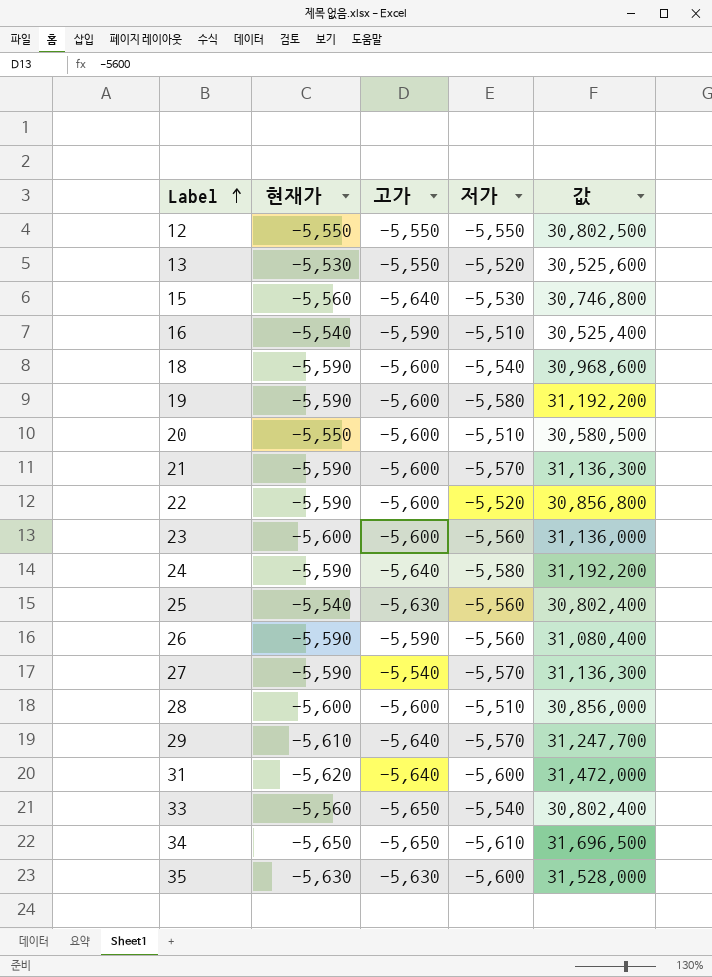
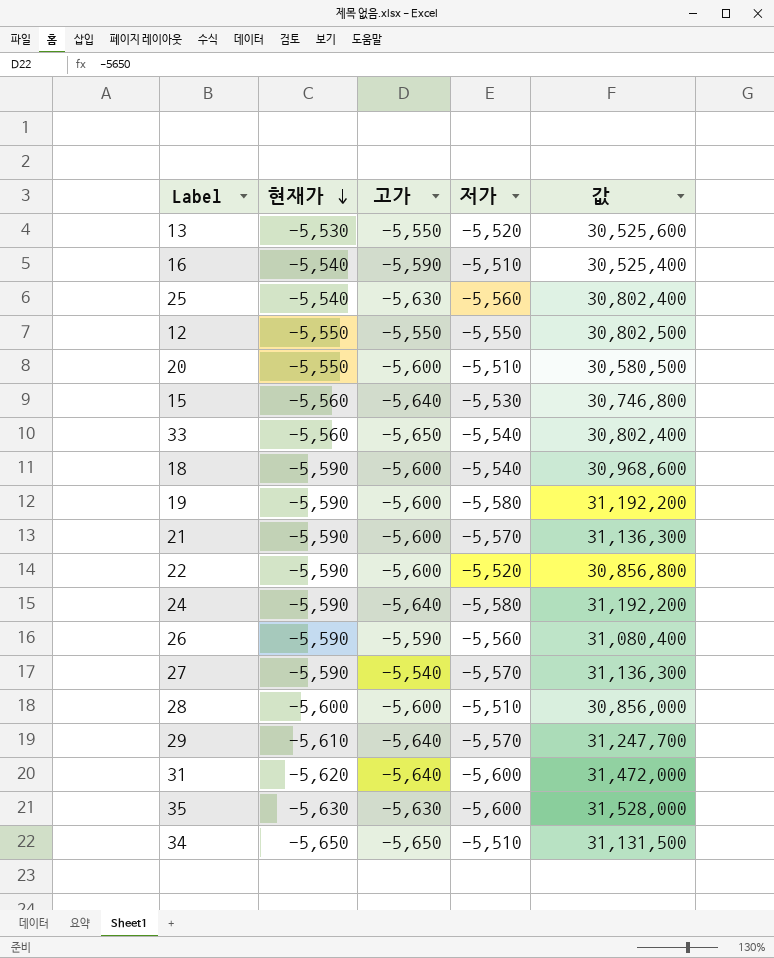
row order: Label ascending -> 현재가 descending
row 23: -5,600 | -5,600 | -5,560 | 31,136,000 -> none
34 | 저가: -5,610 -> -5,510
34 | 값: 31,696,500 -> 31,131,500

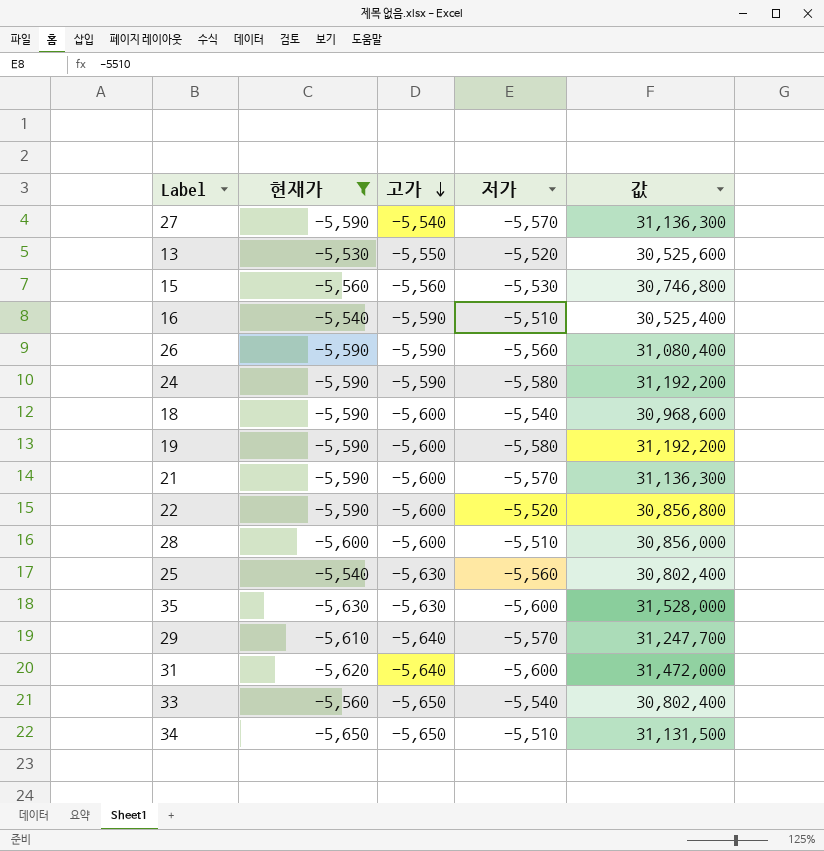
filter: none -> 현재가 != -5,550
row order: 현재가 descending -> 고가 descending
15 | 고가: -5,640 -> -5,560
24 | 고가: -5,640 -> -5,590

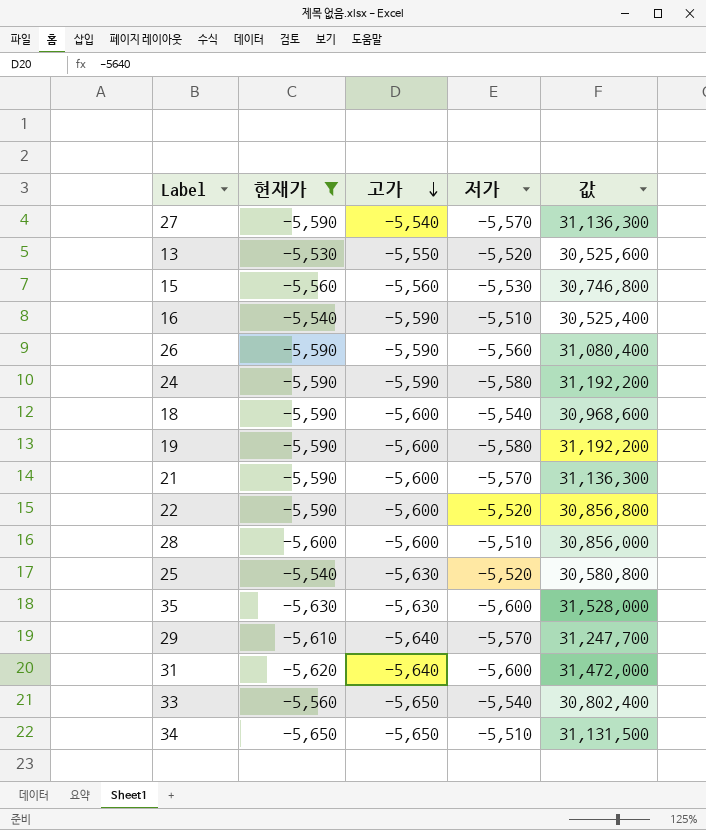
25 | 저가: -5,560 -> -5,520
25 | 값: 30,802,400 -> 30,580,800

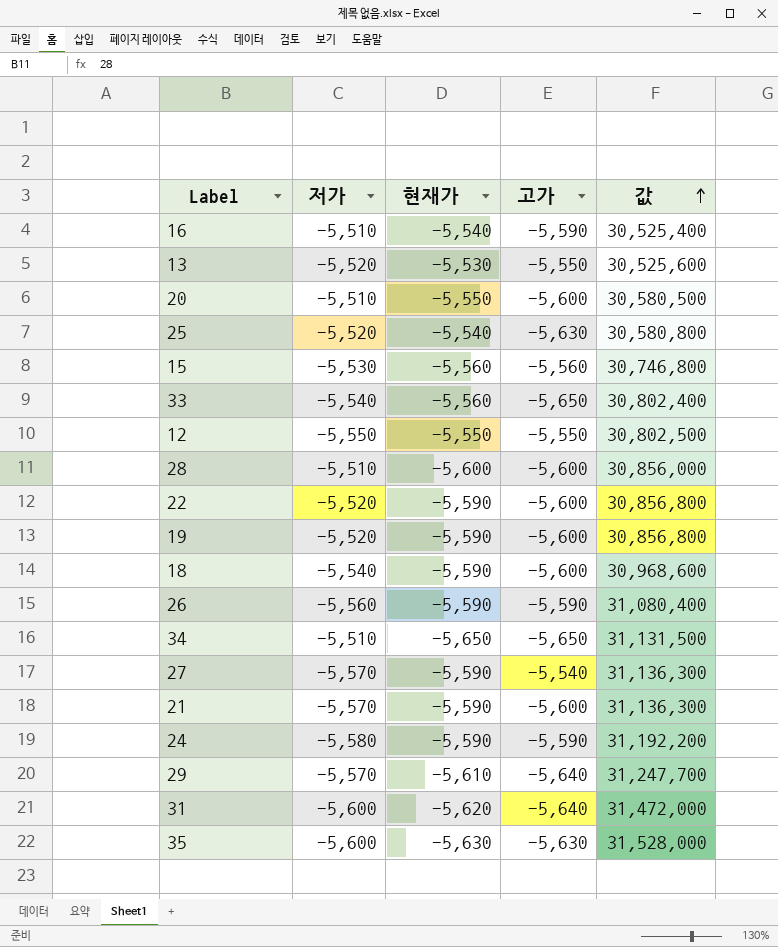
filter: 현재가 != -5,550 -> none
row order: 고가 descending -> 값 ascending
column 저가 | position: 4 -> 2
19 | 저가: -5,580 -> -5,520
19 | 값: 31,192,200 -> 30,856,800

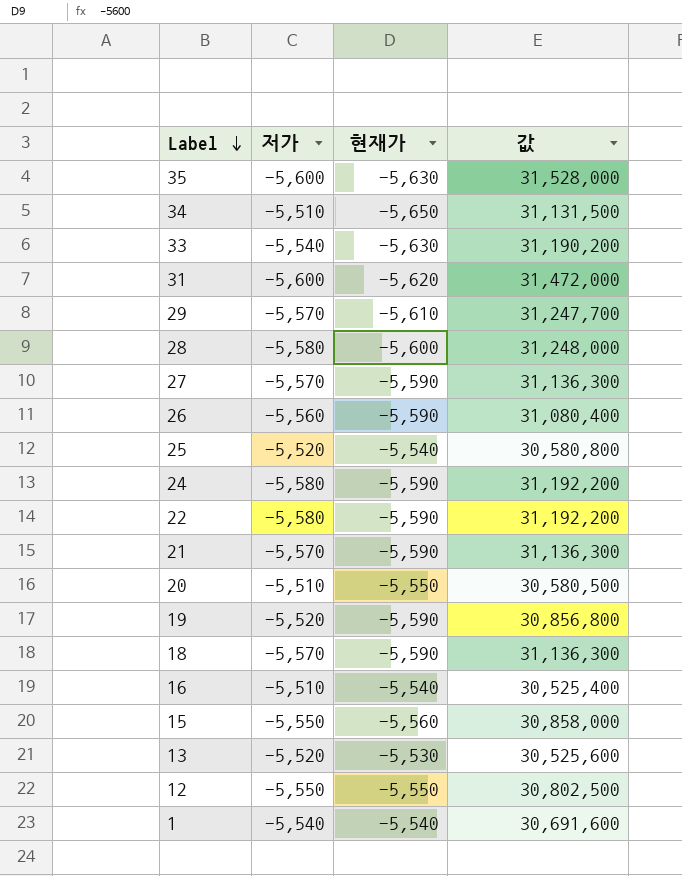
row order: 값 ascending -> Label descending
column 고가 | position: 4 -> none
33 | 현재가: -5,560 -> -5,630
33 | 값: 30,802,400 -> 31,190,200
28 | 저가: -5,510 -> -5,580
28 | 값: 30,856,000 -> 31,248,000
22 | 저가: -5,520 -> -5,580
22 | 값: 30,856,800 -> 31,192,200
18 | 저가: -5,540 -> -5,570
18 | 값: 30,968,600 -> 31,136,300
15 | 저가: -5,530 -> -5,550
15 | 값: 30,746,800 -> 30,858,000
row 1: none -> -5,540 | -5,540 | 30,691,600

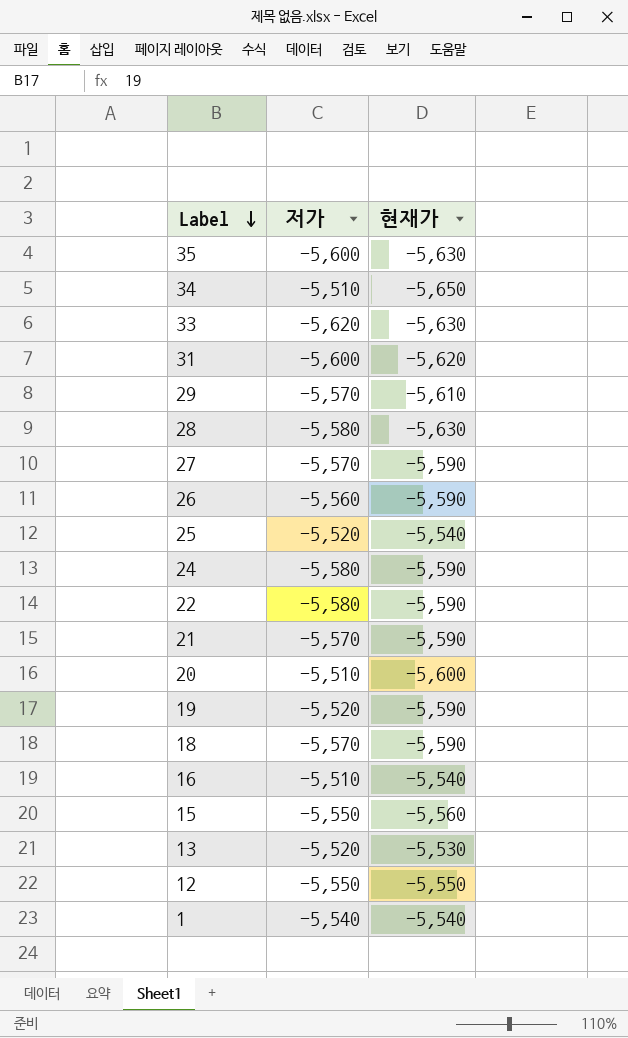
column 값 | formula: [저가] * [현재가] -> none
33 | 저가: -5,540 -> -5,620
28 | 현재가: -5,600 -> -5,630
20 | 현재가: -5,550 -> -5,600

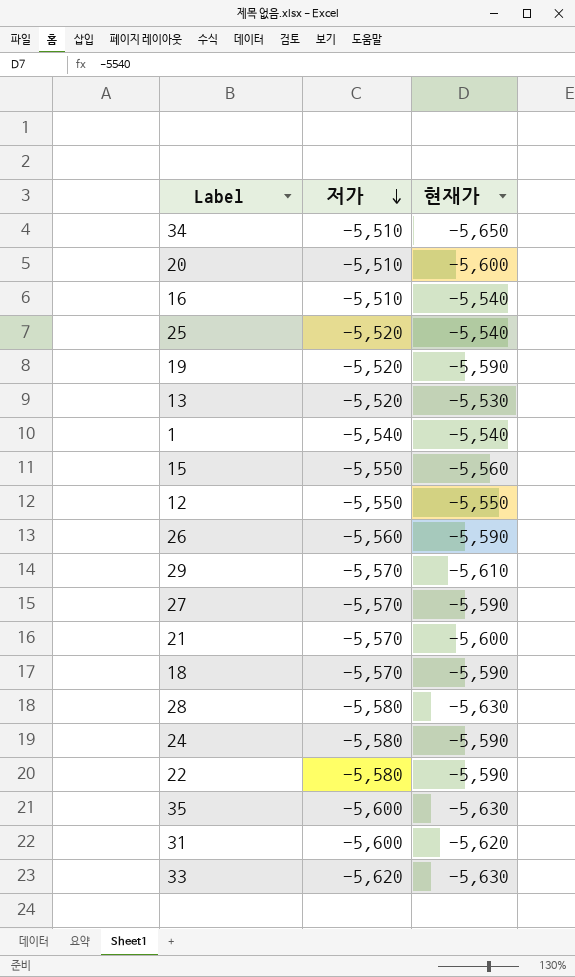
row order: Label descending -> 저가 descending
21 | 현재가: -5,590 -> -5,600

